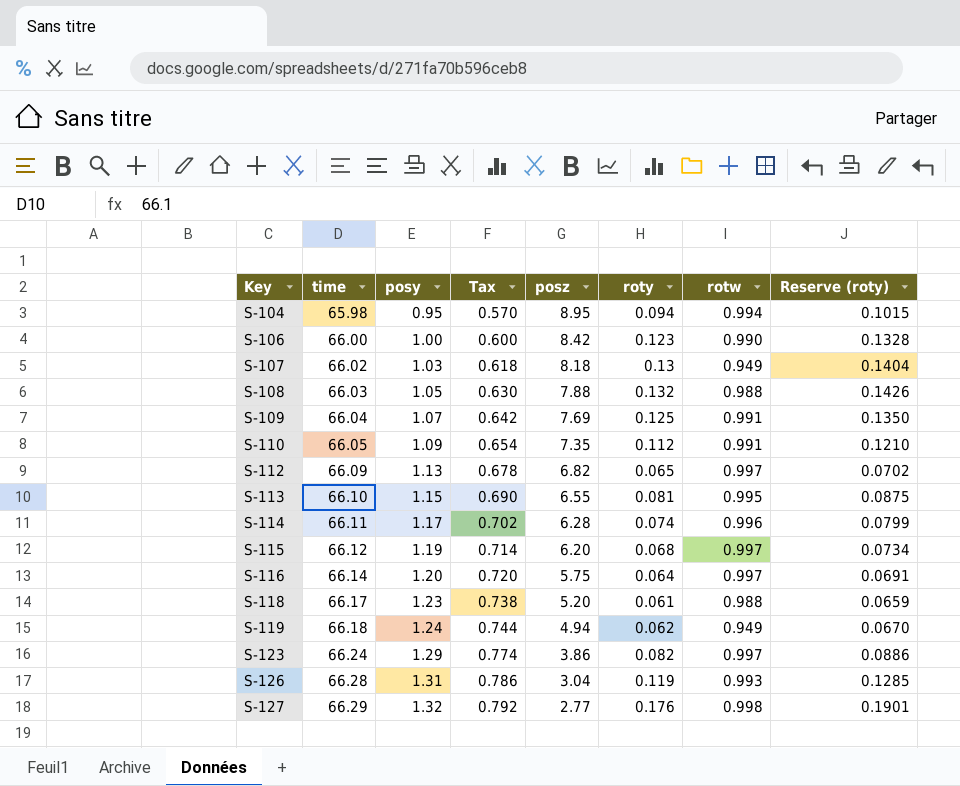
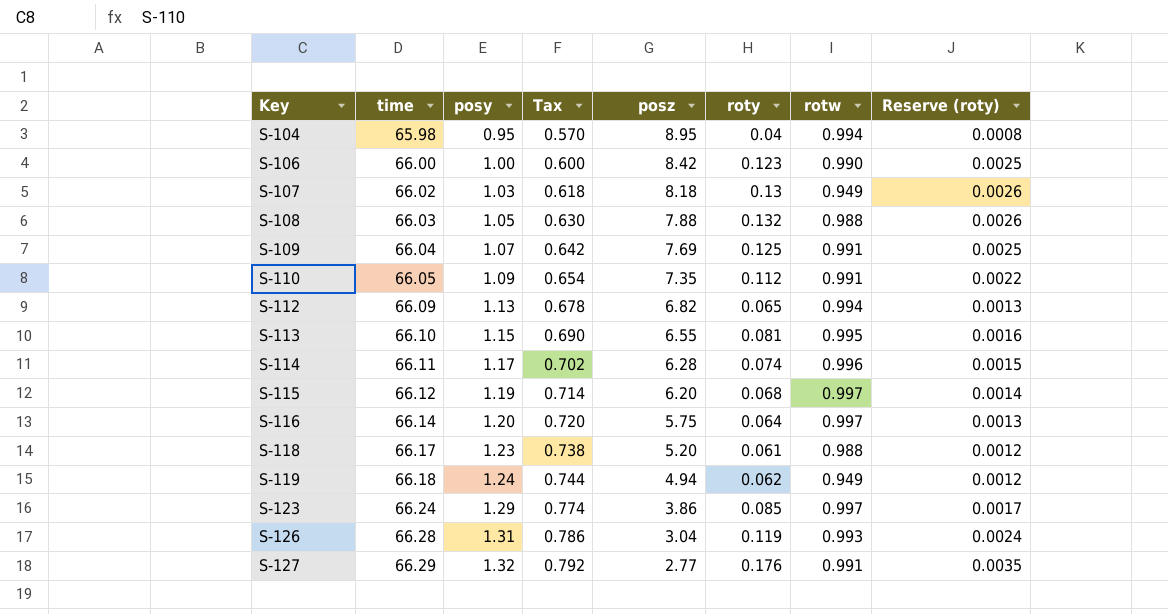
column Reserve (roty) | formula: [roty] * 1.08 -> [roty] * 0.02
S-104 | roty: 0.094 -> 0.04
S-112 | rotw: 0.997 -> 0.994
S-123 | roty: 0.082 -> 0.085
S-127 | rotw: 0.998 -> 0.991

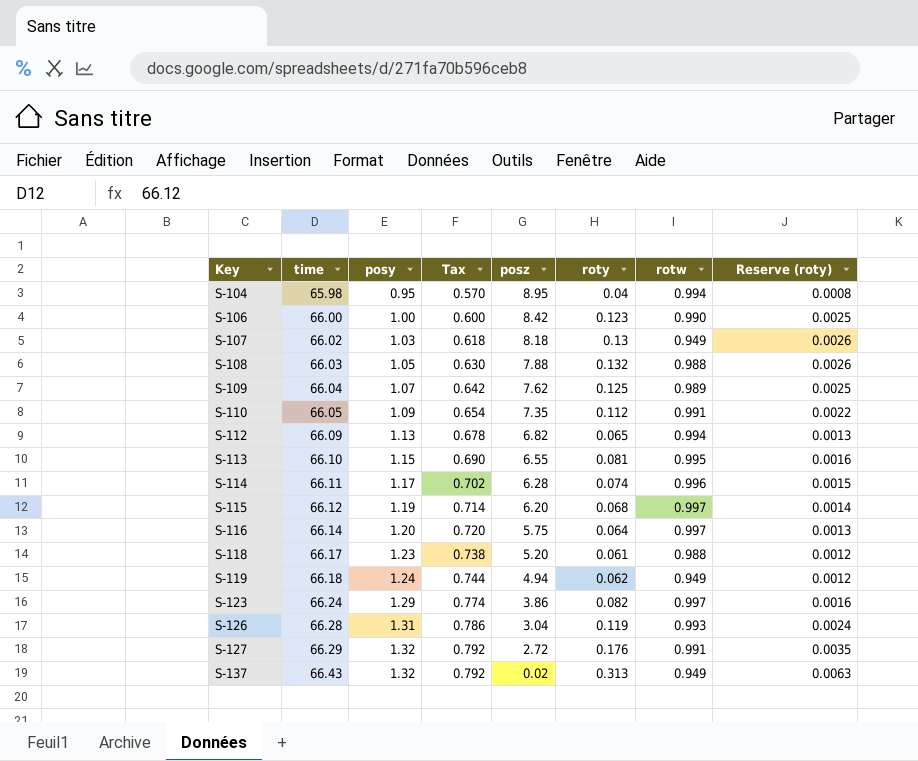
S-109 | posz: 7.69 -> 7.62
S-109 | rotw: 0.991 -> 0.989
S-123 | roty: 0.085 -> 0.082
S-123 | Reserve (roty): 0.0017 -> 0.0016
S-127 | posz: 2.77 -> 2.72
row S-137: none -> 66.43 | 1.32 | 0.792 | 0.02 | 0.313 | 0.949 | 0.0063

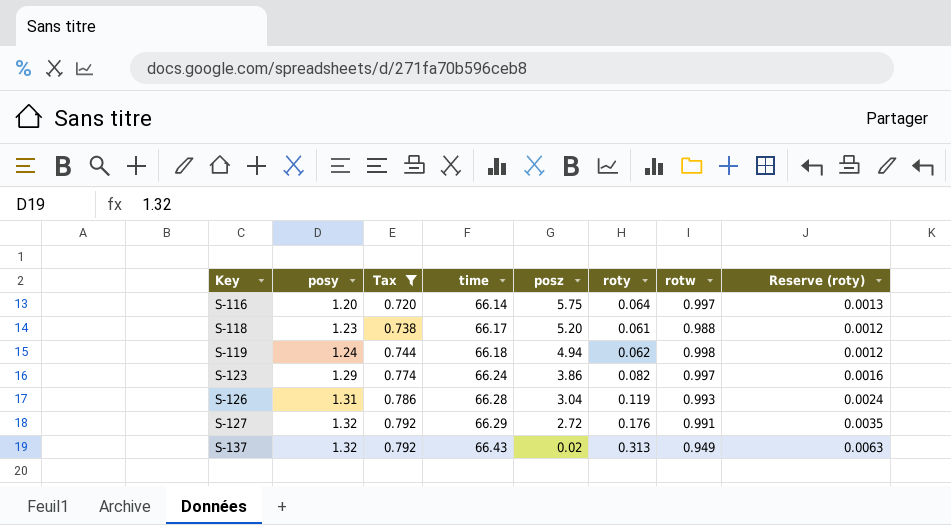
filter: none -> Tax >= 0.720
column time | position: 2 -> 4
S-119 | rotw: 0.949 -> 0.998

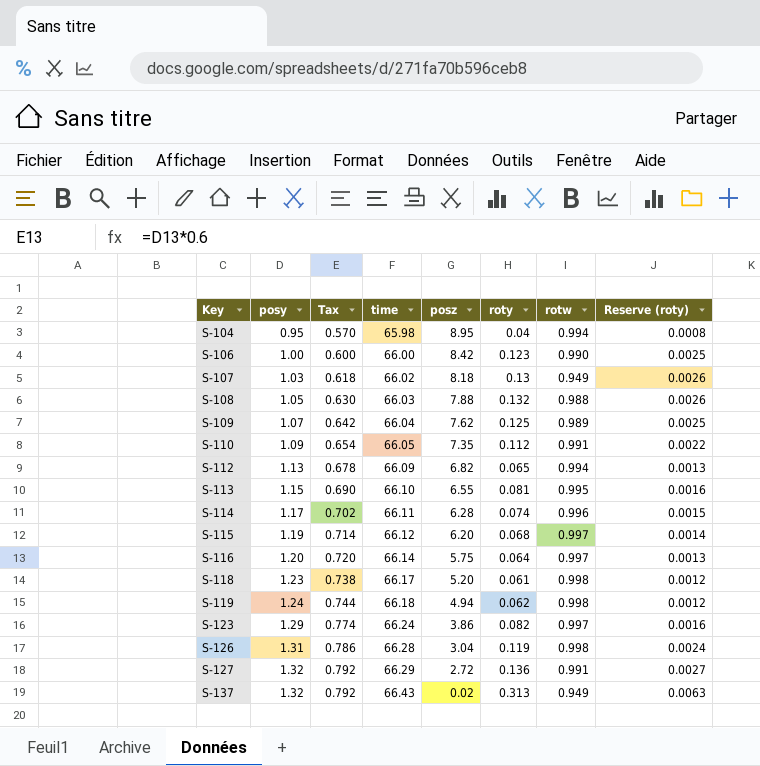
filter: Tax >= 0.720 -> none
S-118 | rotw: 0.988 -> 0.998
S-126 | rotw: 0.993 -> 0.998
S-127 | roty: 0.176 -> 0.136
S-127 | Reserve (roty): 0.0035 -> 0.0027

